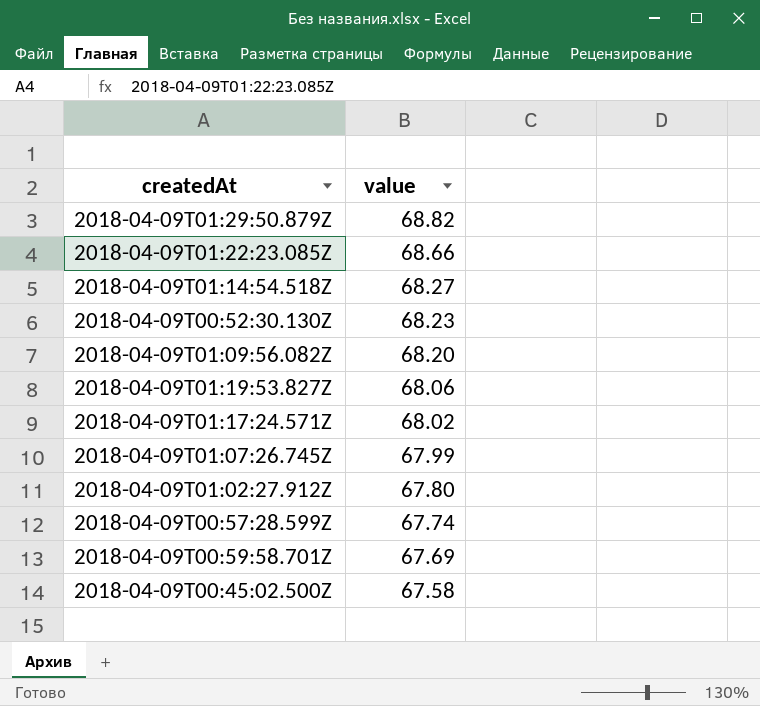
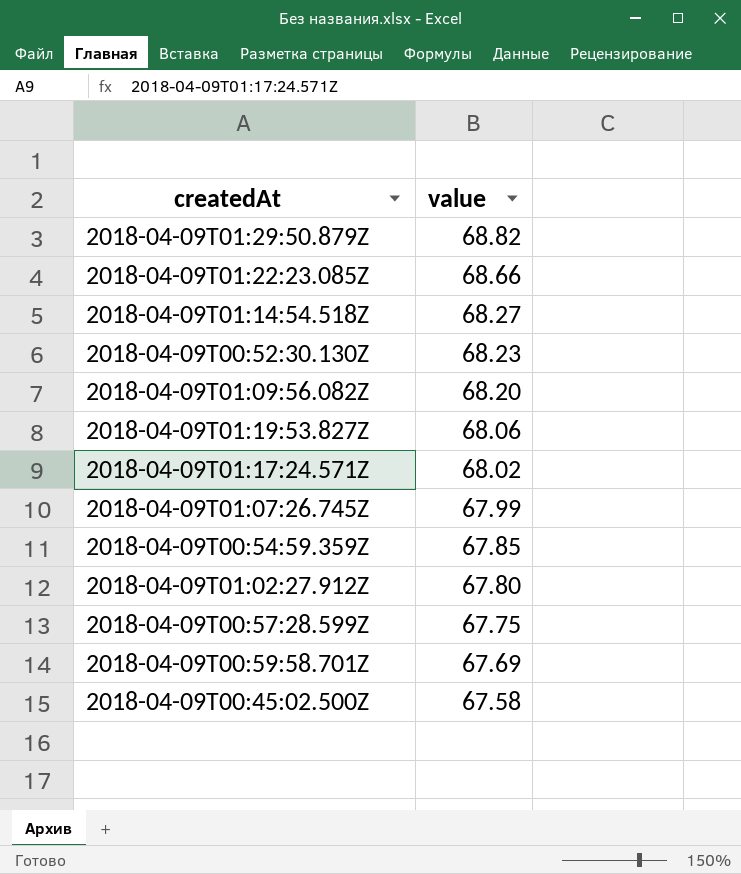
row 2018-04-09T00:54:59.359Z: none -> 67.85
2018-04-09T00:57:28.599Z | value: 67.74 -> 67.75

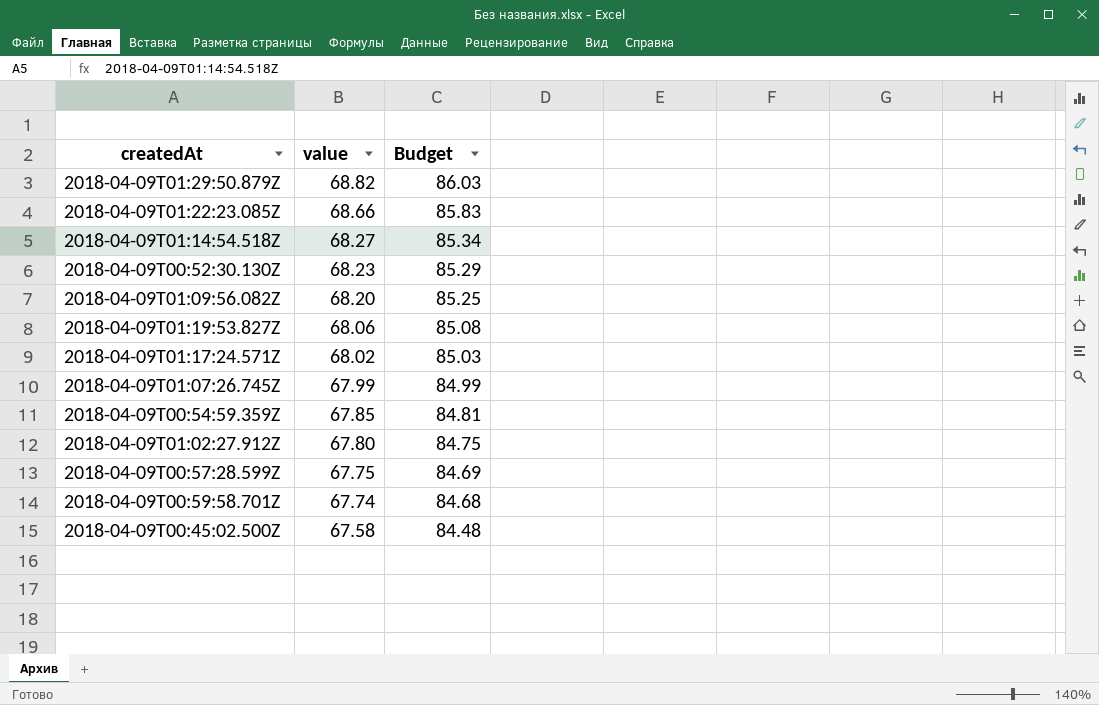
column Budget | formula: none -> [value] * 1.25
2018-04-09T00:59:58.701Z | value: 67.69 -> 67.74

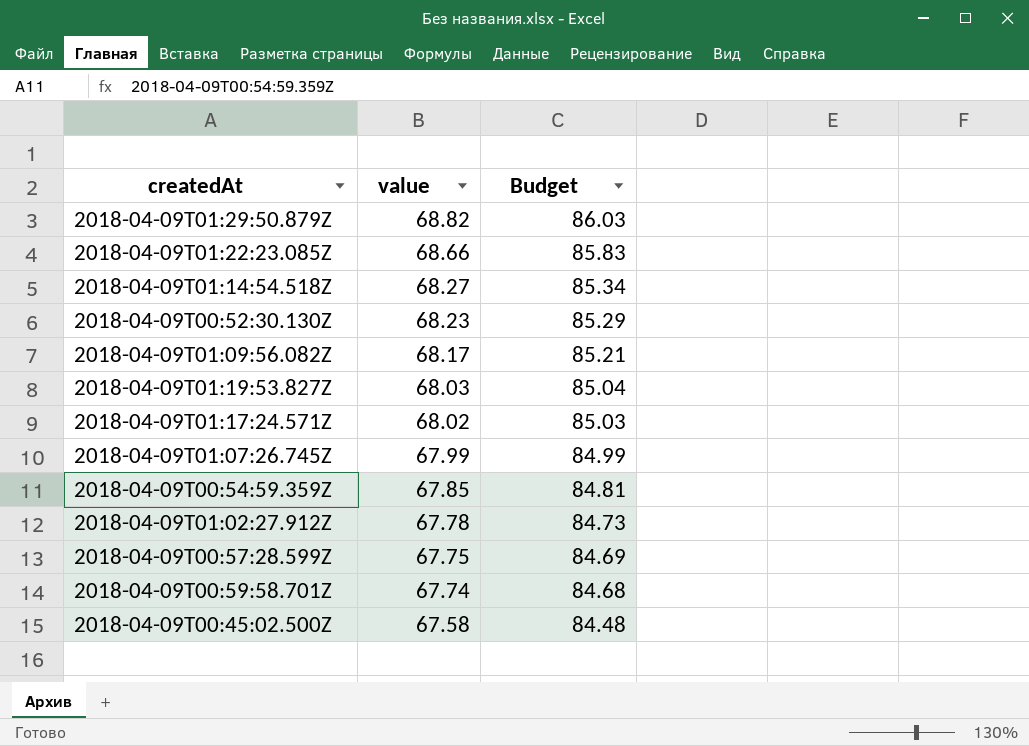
2018-04-09T01:09:56.082Z | value: 68.20 -> 68.17
2018-04-09T01:09:56.082Z | Budget: 85.25 -> 85.21
2018-04-09T01:19:53.827Z | value: 68.06 -> 68.03
2018-04-09T01:19:53.827Z | Budget: 85.08 -> 85.04
2018-04-09T01:02:27.912Z | value: 67.80 -> 67.78
2018-04-09T01:02:27.912Z | Budget: 84.75 -> 84.73

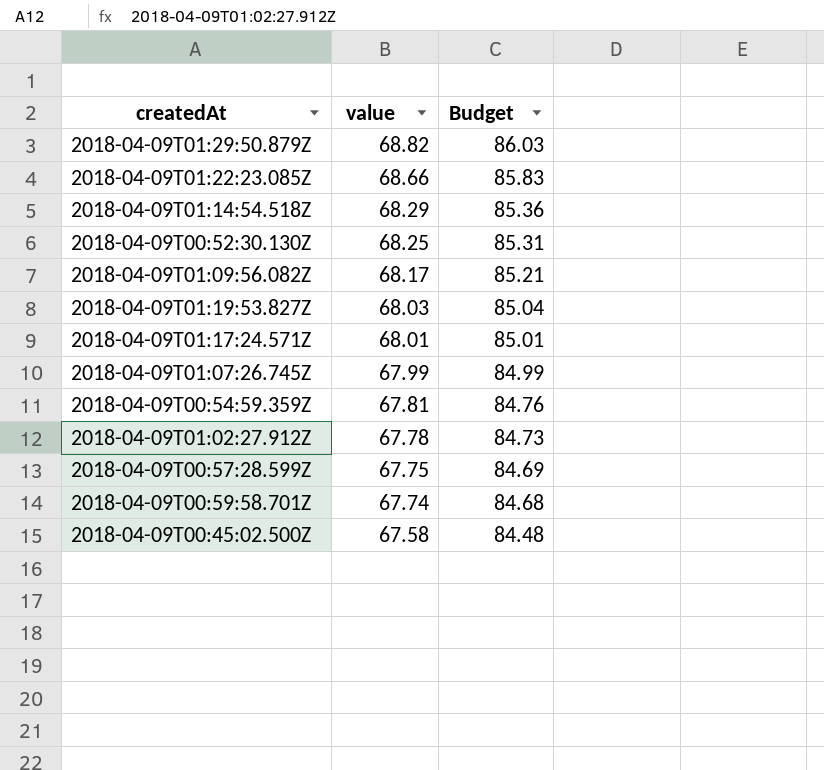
2018-04-09T01:14:54.518Z | value: 68.27 -> 68.29
2018-04-09T01:14:54.518Z | Budget: 85.34 -> 85.36
2018-04-09T00:52:30.130Z | value: 68.23 -> 68.25
2018-04-09T00:52:30.130Z | Budget: 85.29 -> 85.31
2018-04-09T01:17:24.571Z | value: 68.02 -> 68.01
2018-04-09T01:17:24.571Z | Budget: 85.03 -> 85.01
2018-04-09T00:54:59.359Z | value: 67.85 -> 67.81
2018-04-09T00:54:59.359Z | Budget: 84.81 -> 84.76

